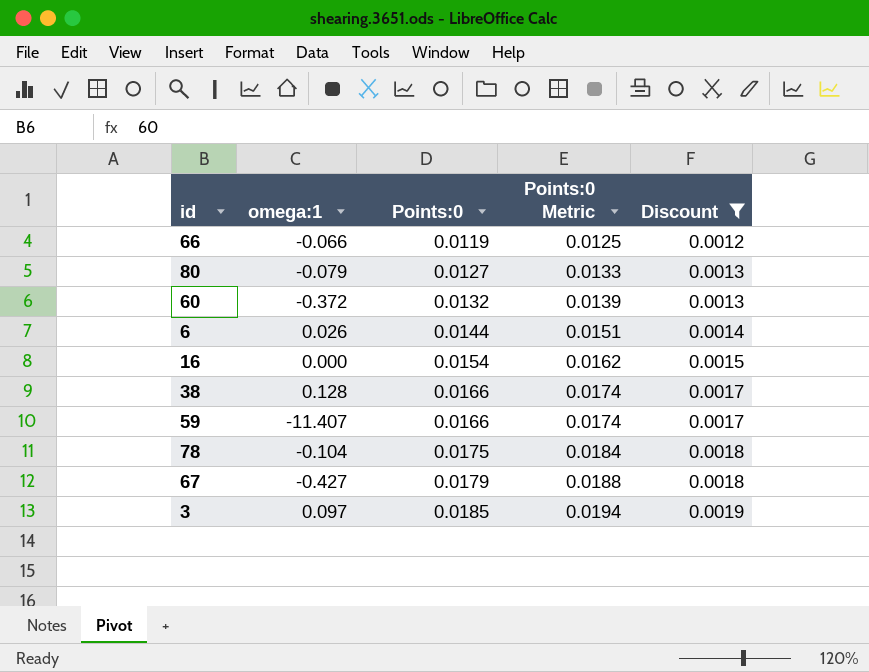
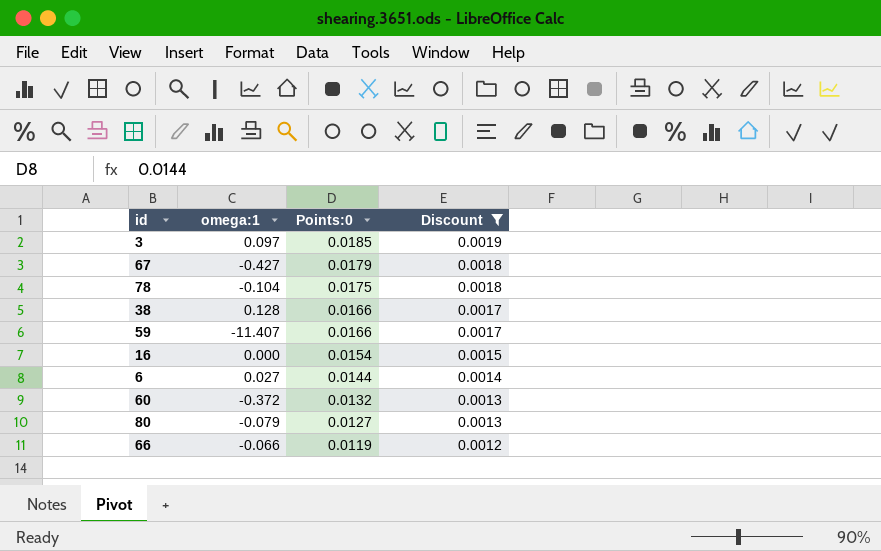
row order: Points:0 ascending -> Points:0 descending
column Points:0 Metric | formula: [Points:0] * 1.05 -> none
6 | omega:1: 0.026 -> 0.027

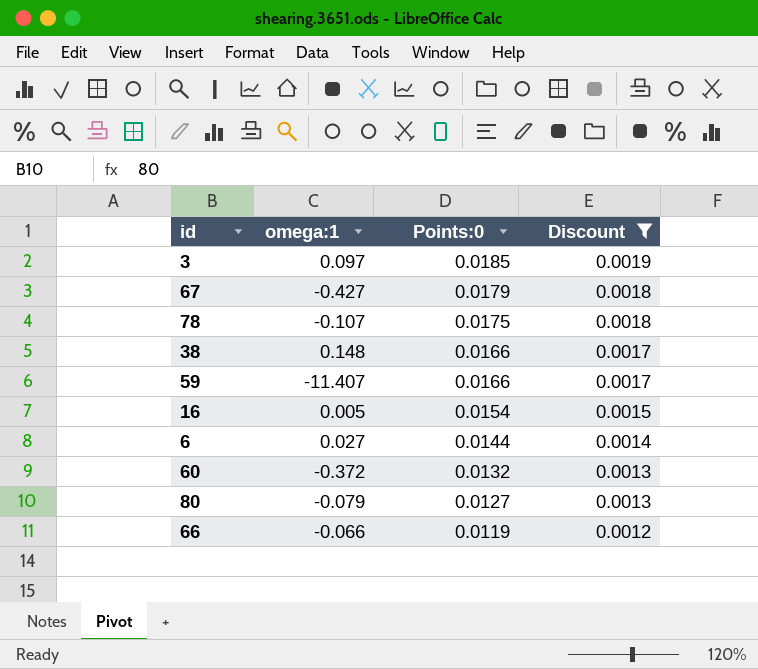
78 | omega:1: -0.104 -> -0.107
38 | omega:1: 0.128 -> 0.148
16 | omega:1: 0.000 -> 0.005

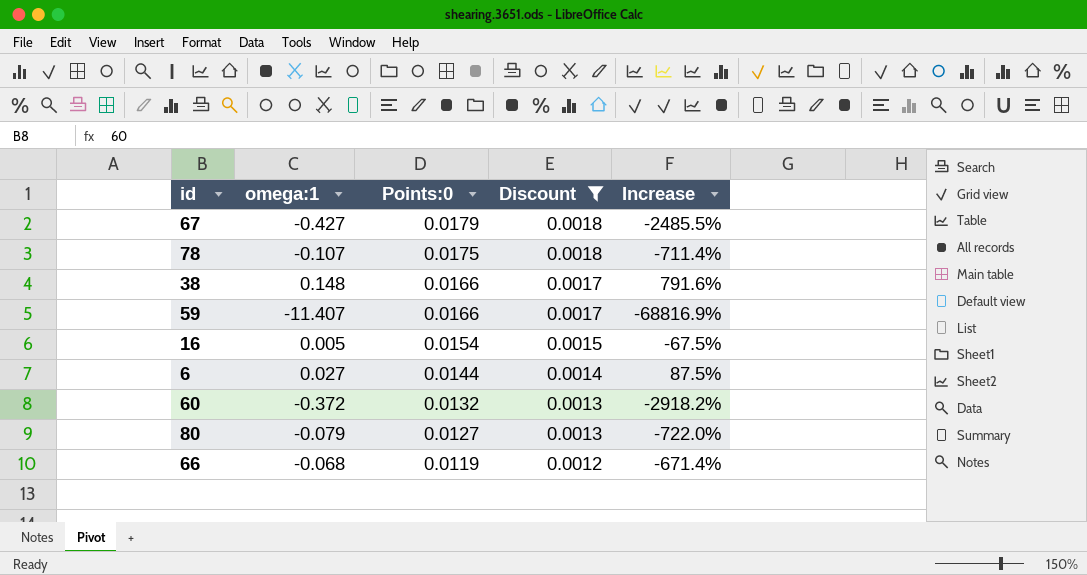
column Increase | formula: none -> ([omega:1] - [Points:0]) / [Points:0]
row 3: 0.097 | 0.0185 | 0.0019 -> none
66 | omega:1: -0.066 -> -0.068

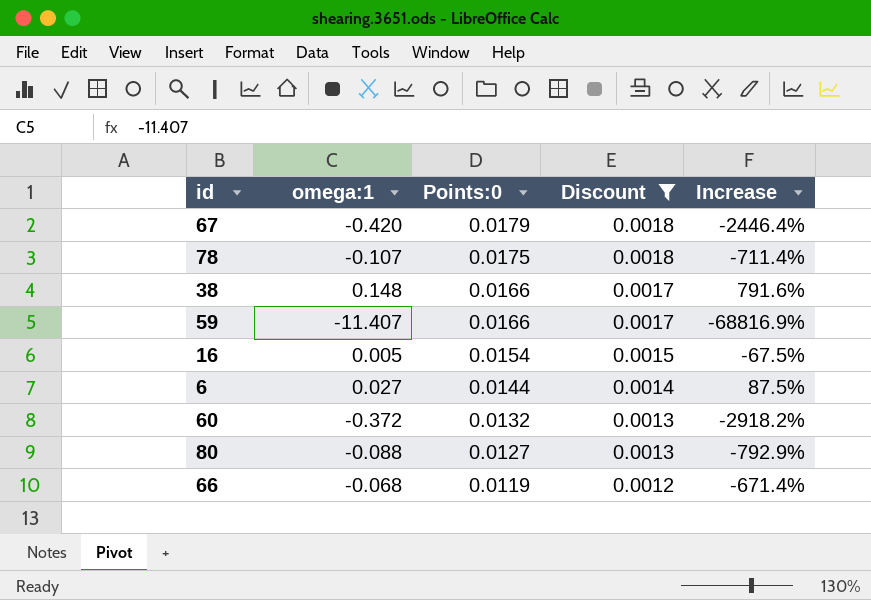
67 | omega:1: -0.427 -> -0.420
67 | Increase: -2485.5% -> -2446.4%
80 | omega:1: -0.079 -> -0.088
80 | Increase: -722.0% -> -792.9%

